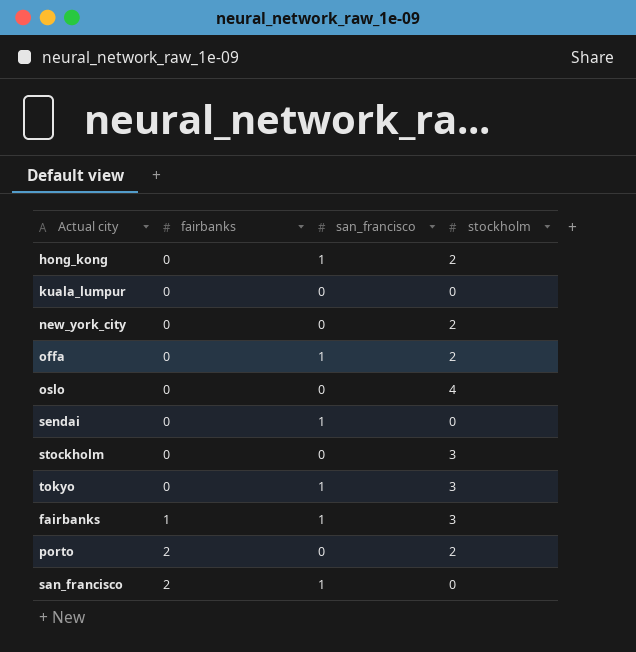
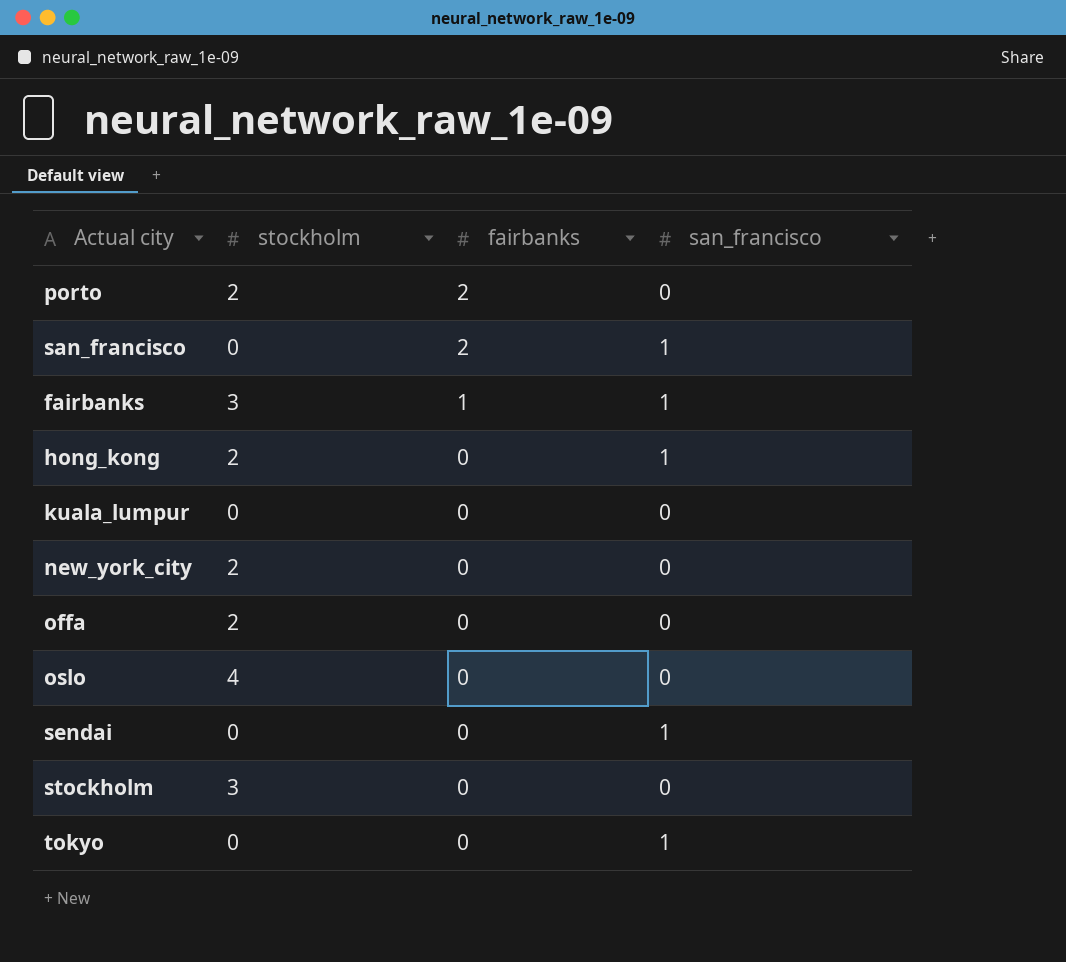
row order: fairbanks ascending -> fairbanks descending
column stockholm | position: 4 -> 2
offa | san_francisco: 1 -> 0
tokyo | stockholm: 3 -> 0

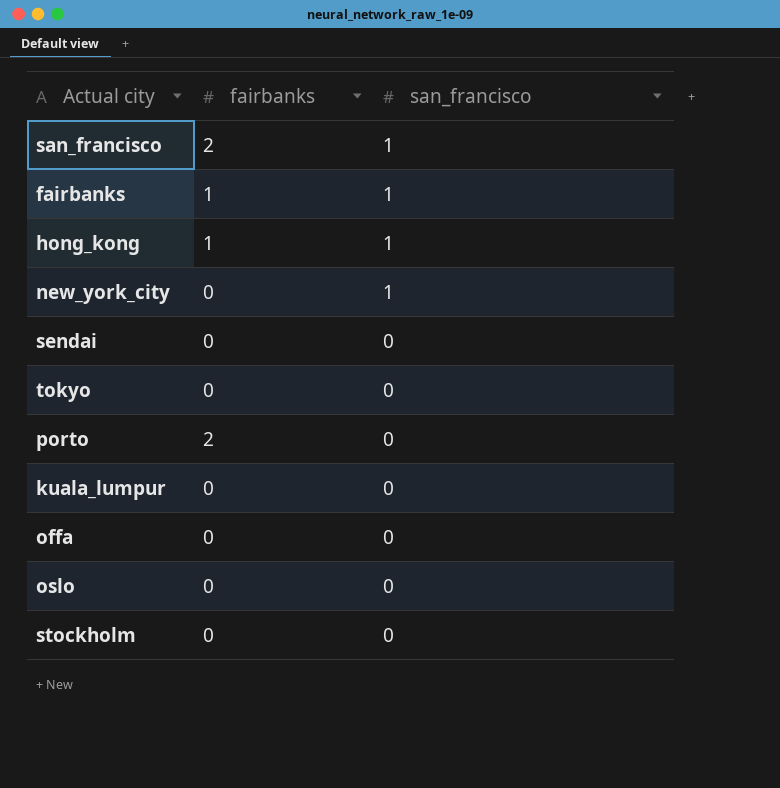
row order: fairbanks descending -> san_francisco descending
column stockholm | position: 2 -> none
hong_kong | fairbanks: 0 -> 1
new_york_city | san_francisco: 0 -> 1
sendai | san_francisco: 1 -> 0
tokyo | san_francisco: 1 -> 0

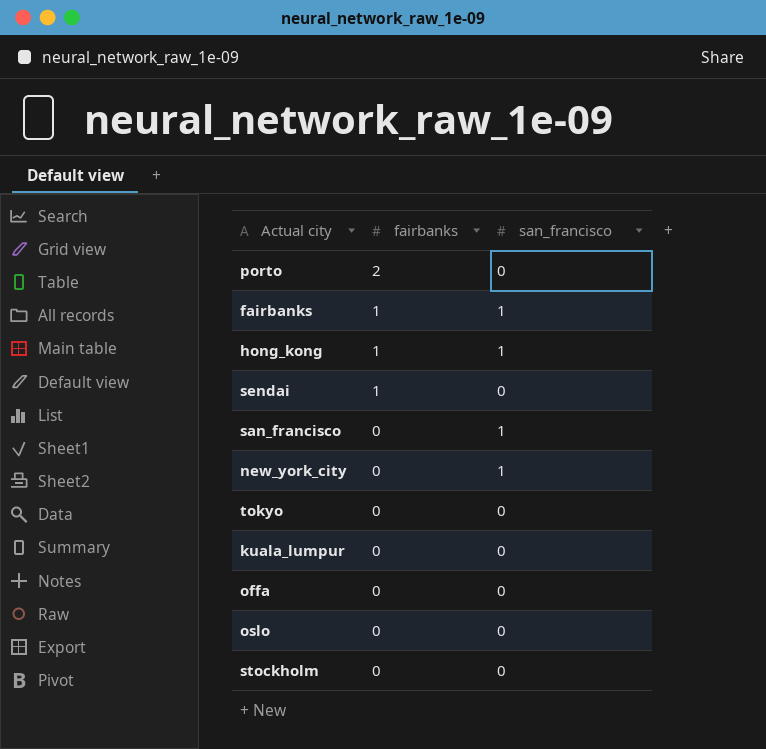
row order: san_francisco descending -> fairbanks descending
sendai | fairbanks: 0 -> 1
san_francisco | fairbanks: 2 -> 0

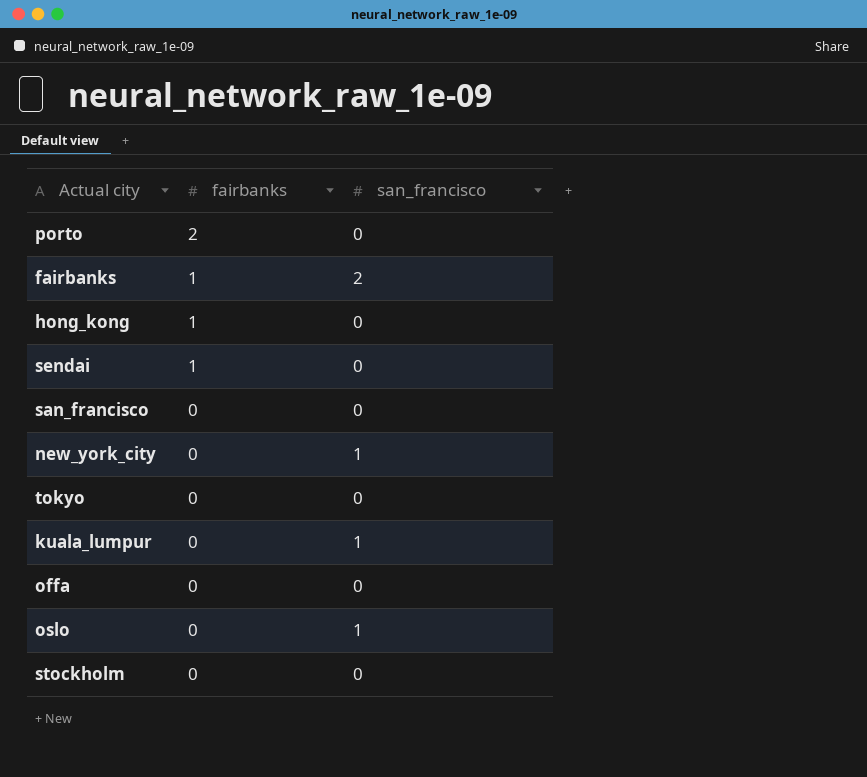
fairbanks | san_francisco: 1 -> 2
hong_kong | san_francisco: 1 -> 0
san_francisco | san_francisco: 1 -> 0
kuala_lumpur | san_francisco: 0 -> 1
oslo | san_francisco: 0 -> 1

